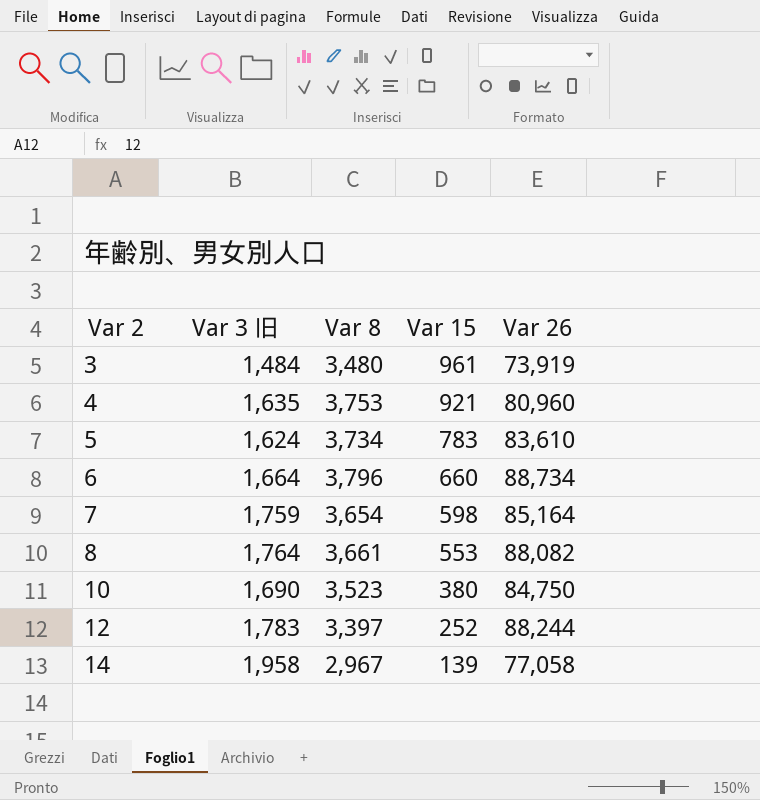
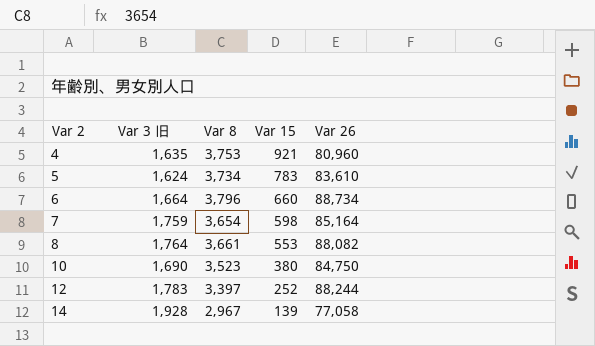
row 3: 1,484 | 3,480 | 961 | 73,919 -> none
14 | Var 3 旧: 1,958 -> 1,928

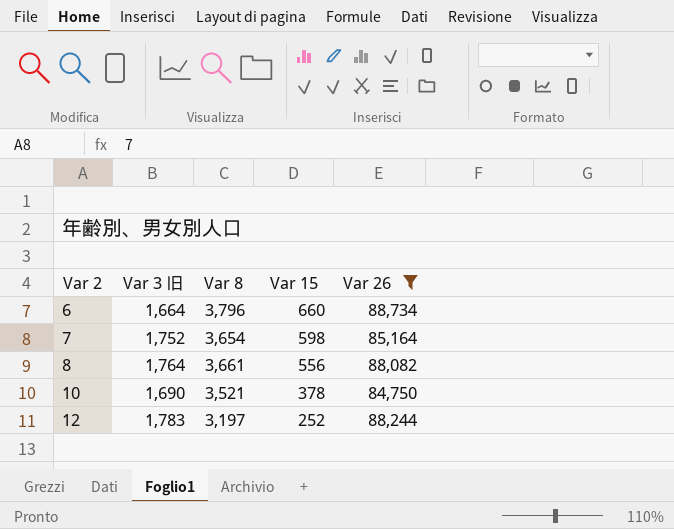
filter: none -> Var 26 >= 84,750
7 | Var 3 旧: 1,759 -> 1,752
8 | Var 15: 553 -> 556
10 | Var 8: 3,523 -> 3,521
10 | Var 15: 380 -> 378
12 | Var 8: 3,397 -> 3,197

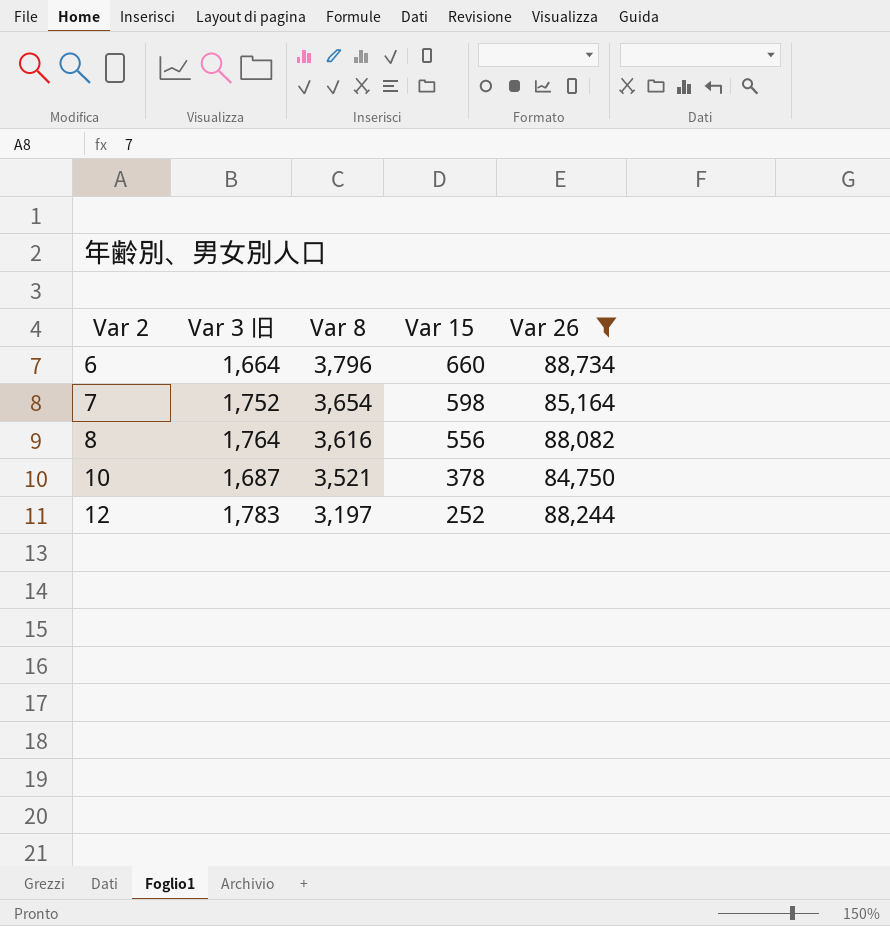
8 | Var 8: 3,661 -> 3,616
10 | Var 3 旧: 1,690 -> 1,687

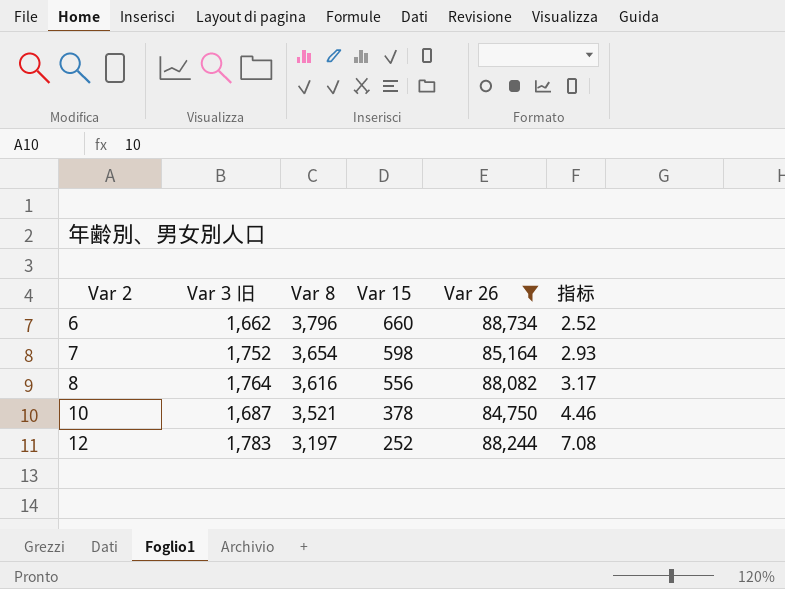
column 指标 | formula: none -> [Var 3 旧] / [Var 15]
6 | Var 3 旧: 1,664 -> 1,662

